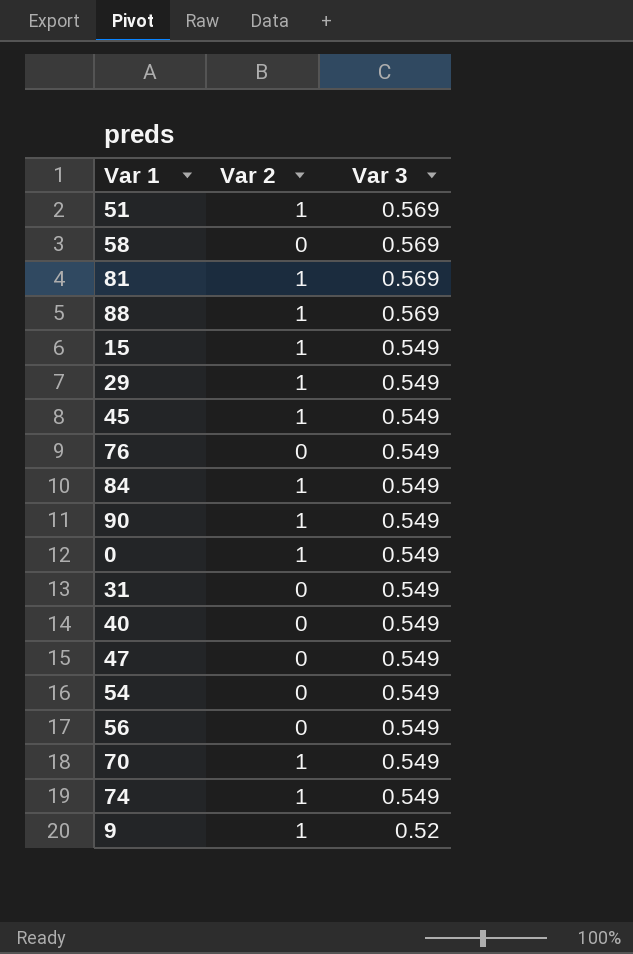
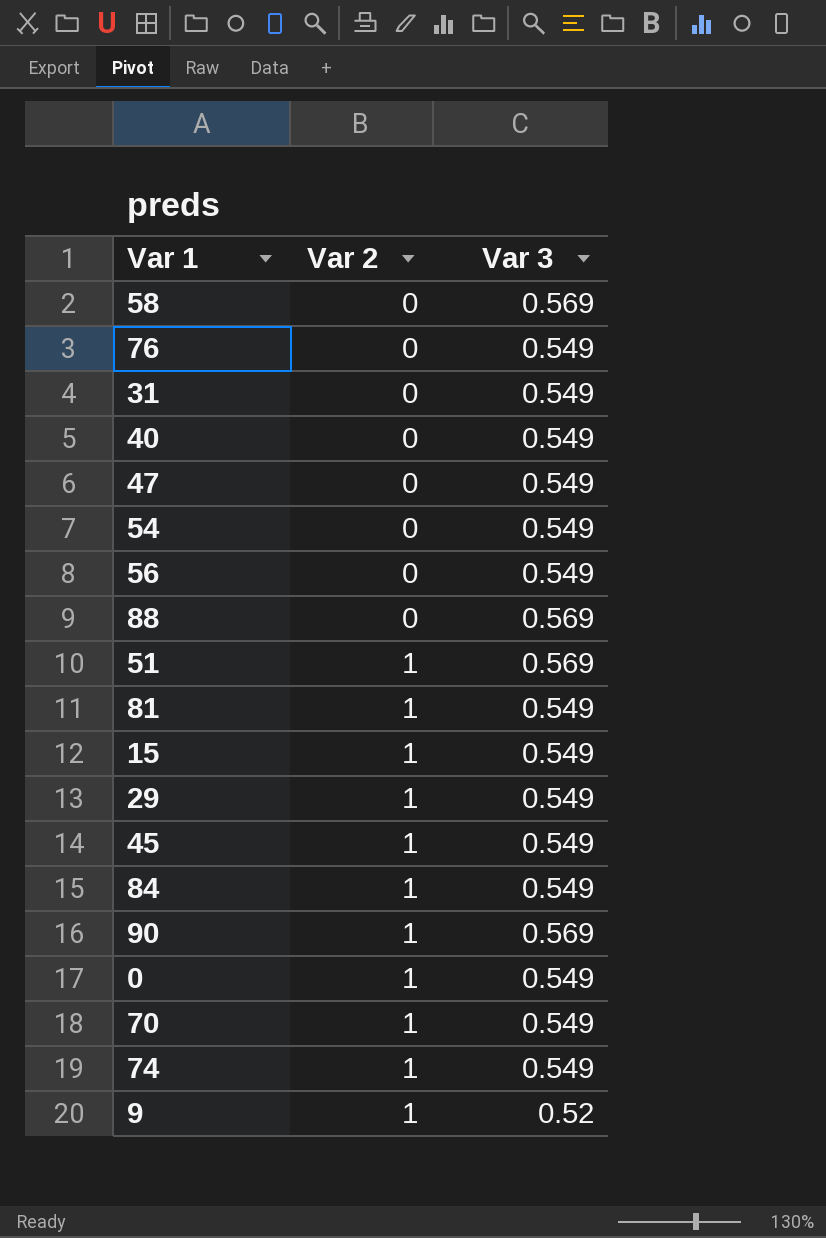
row order: Var 3 descending -> Var 2 ascending
88 | Var 2: 1 -> 0
81 | Var 3: 0.569 -> 0.549
90 | Var 3: 0.549 -> 0.569

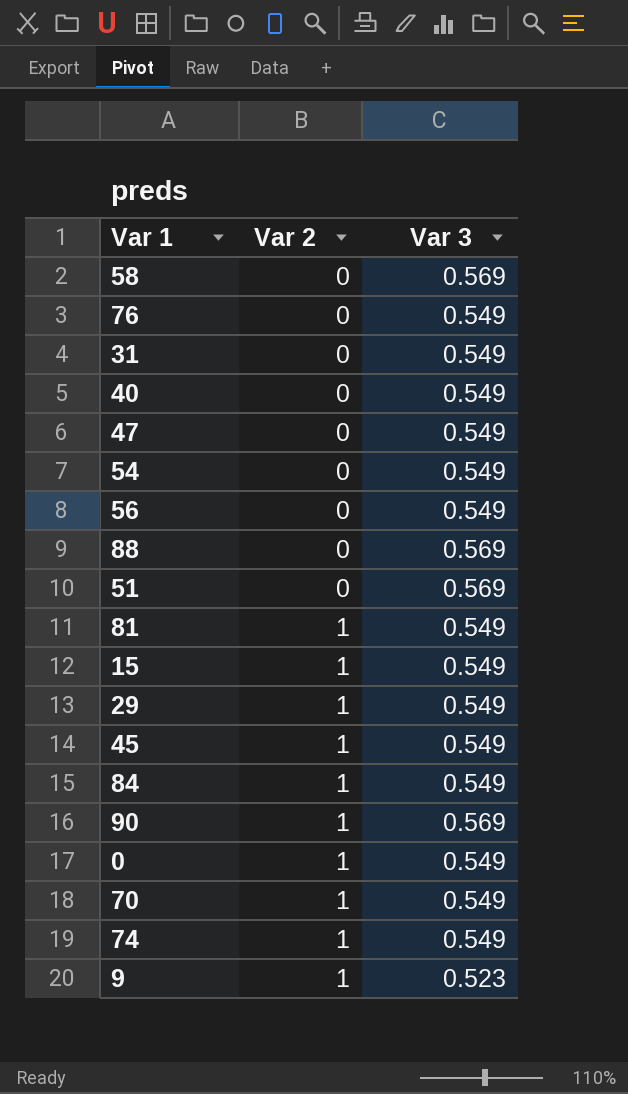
51 | Var 2: 1 -> 0
9 | Var 3: 0.52 -> 0.523

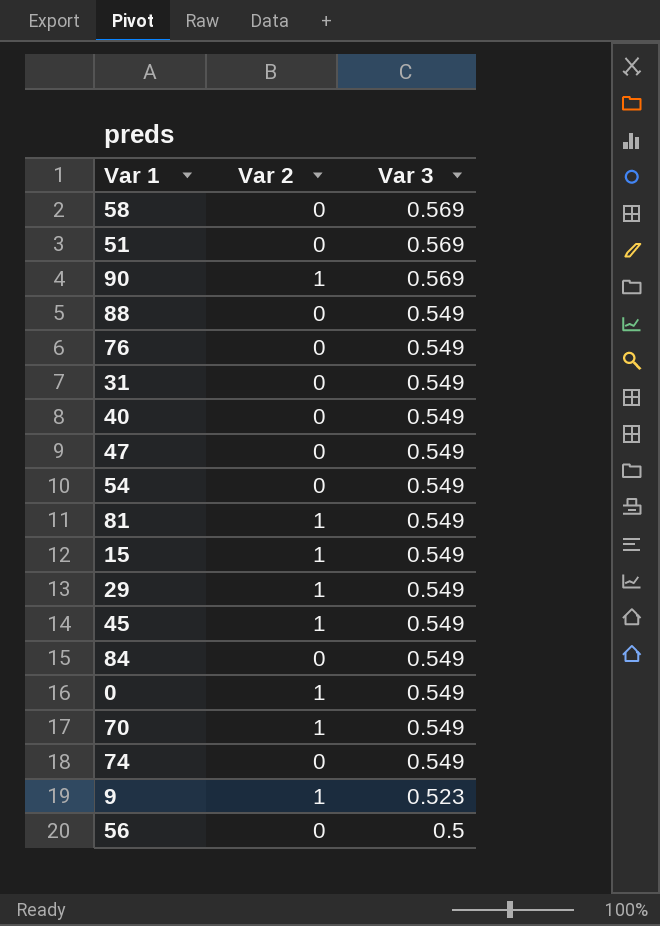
row order: Var 2 ascending -> Var 3 descending
88 | Var 3: 0.569 -> 0.549
84 | Var 2: 1 -> 0
74 | Var 2: 1 -> 0
56 | Var 3: 0.549 -> 0.5

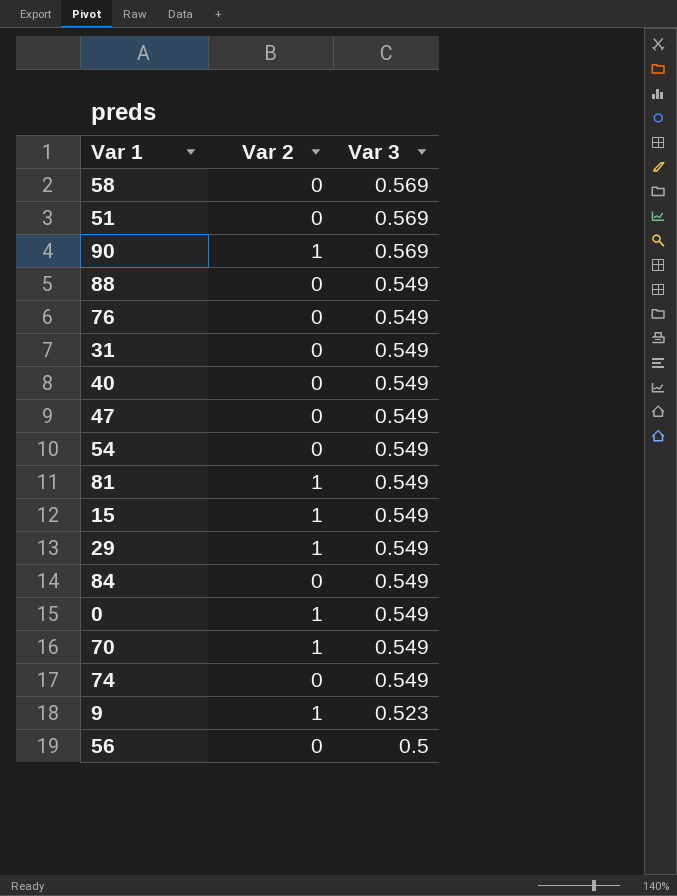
row 45: 1 | 0.549 -> none

